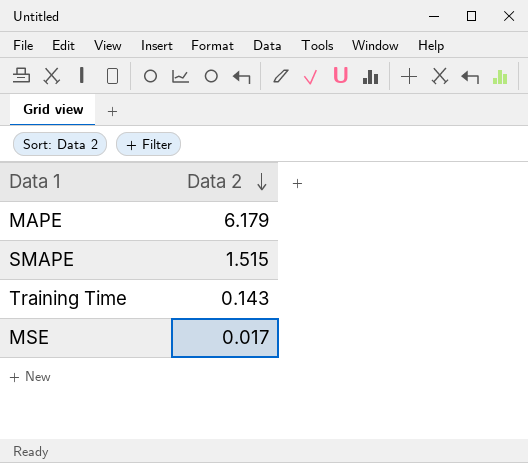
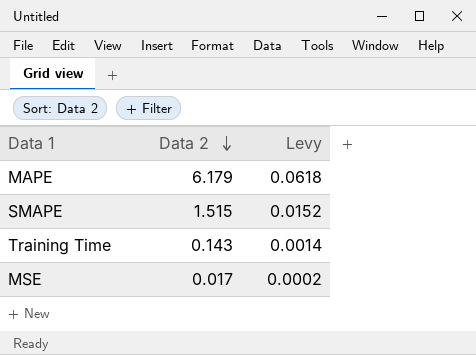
column Levy | formula: none -> [Data 2] * 0.01

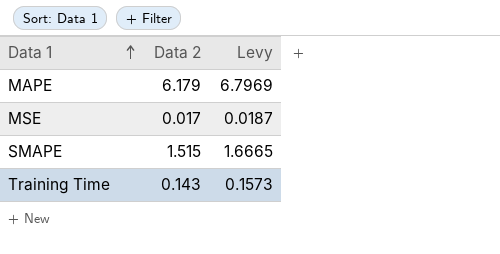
row order: Data 2 descending -> Data 1 ascending
column Levy | formula: [Data 2] * 0.01 -> [Data 2] * 1.1

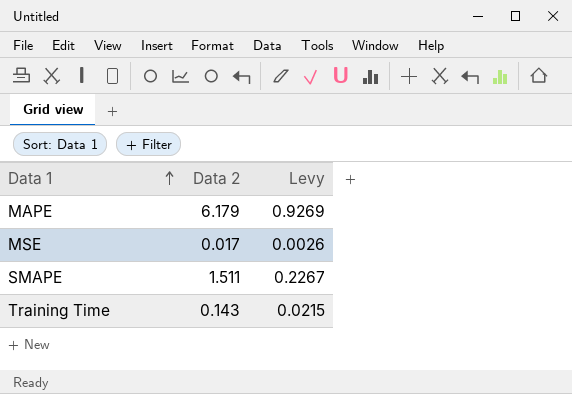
column Levy | formula: [Data 2] * 1.1 -> [Data 2] * 0.15
SMAPE | Data 2: 1.515 -> 1.511

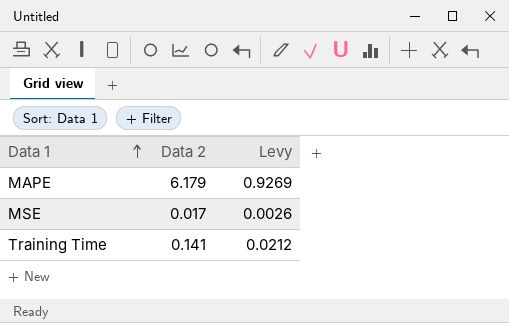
row SMAPE: 1.511 | 0.2267 -> none
Training Time | Data 2: 0.143 -> 0.141
Training Time | Levy: 0.0215 -> 0.0212

